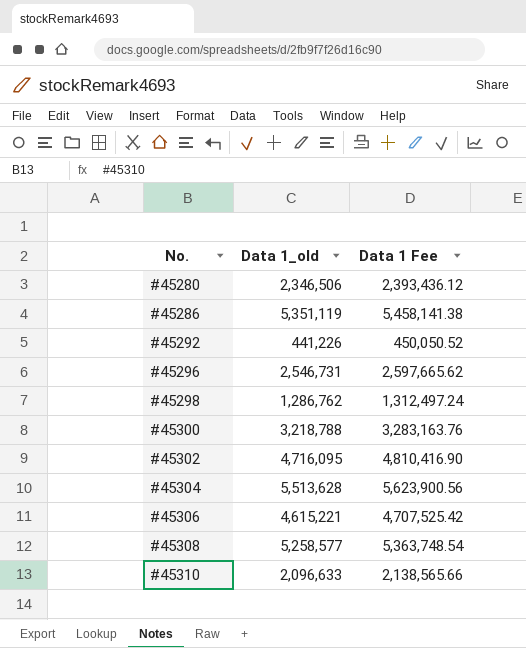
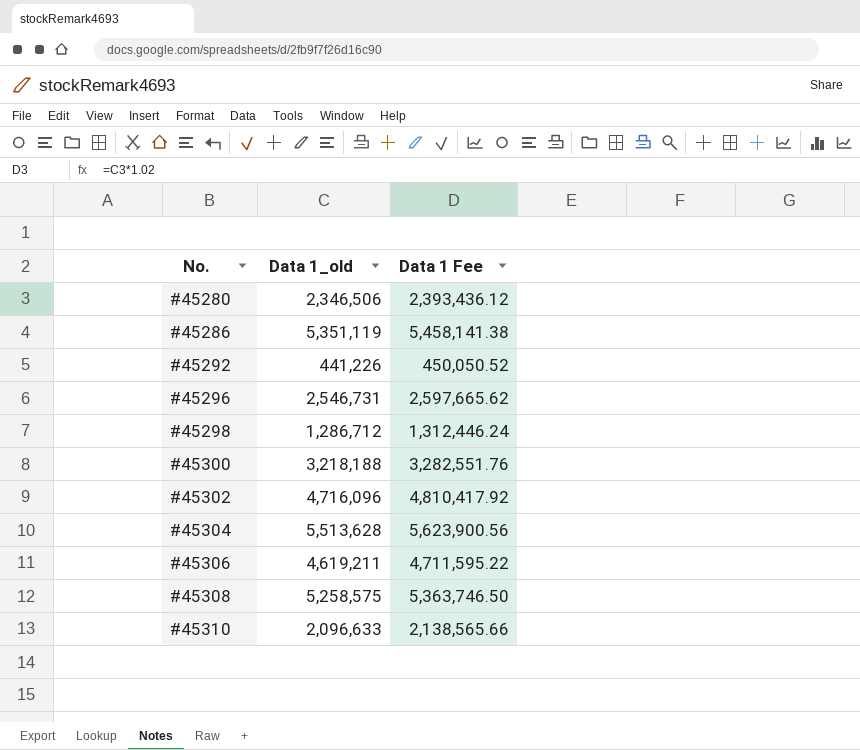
#45298 | Data 1_old: 1,286,762 -> 1,286,712
#45298 | Data 1 Fee: 1,312,497.24 -> 1,312,446.24
#45300 | Data 1_old: 3,218,788 -> 3,218,188
#45300 | Data 1 Fee: 3,283,163.76 -> 3,282,551.76
#45302 | Data 1_old: 4,716,095 -> 4,716,096
#45302 | Data 1 Fee: 4,810,416.90 -> 4,810,417.92
#45306 | Data 1_old: 4,615,221 -> 4,619,211
#45306 | Data 1 Fee: 4,707,525.42 -> 4,711,595.22
#45308 | Data 1_old: 5,258,577 -> 5,258,575
#45308 | Data 1 Fee: 5,363,748.54 -> 5,363,746.50

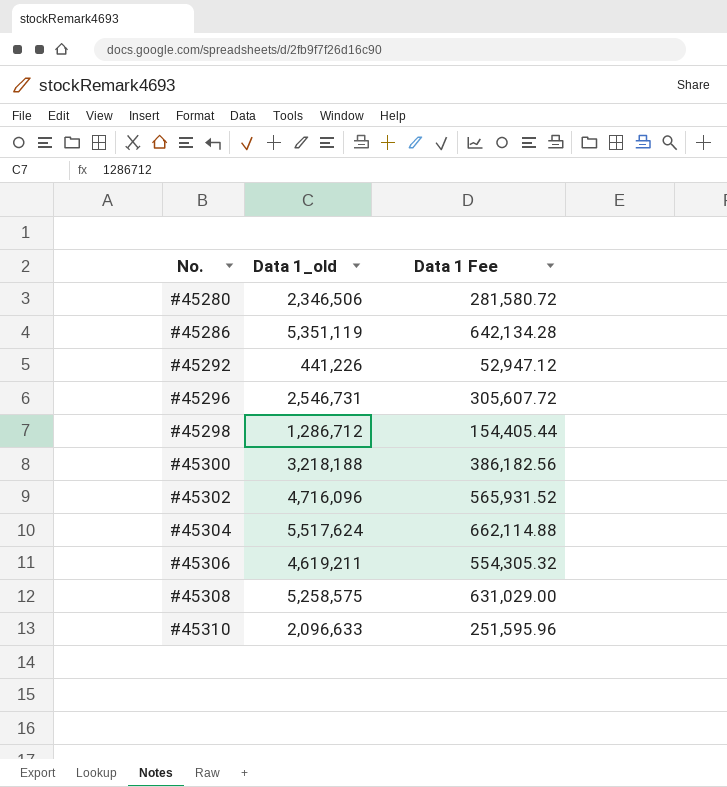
column Data 1 Fee | formula: [Data 1_old] * 1.02 -> [Data 1_old] * 0.12
#45304 | Data 1_old: 5,513,628 -> 5,517,624

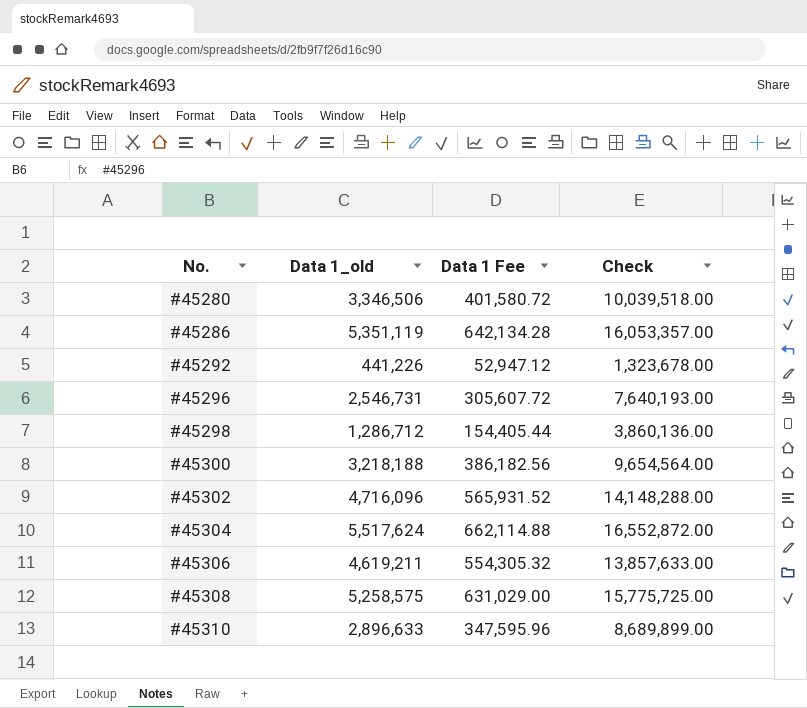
column Check | formula: none -> [Data 1_old] * 3
#45280 | Data 1_old: 2,346,506 -> 3,346,506
#45280 | Data 1 Fee: 281,580.72 -> 401,580.72
#45310 | Data 1_old: 2,096,633 -> 2,896,633
#45310 | Data 1 Fee: 251,595.96 -> 347,595.96

